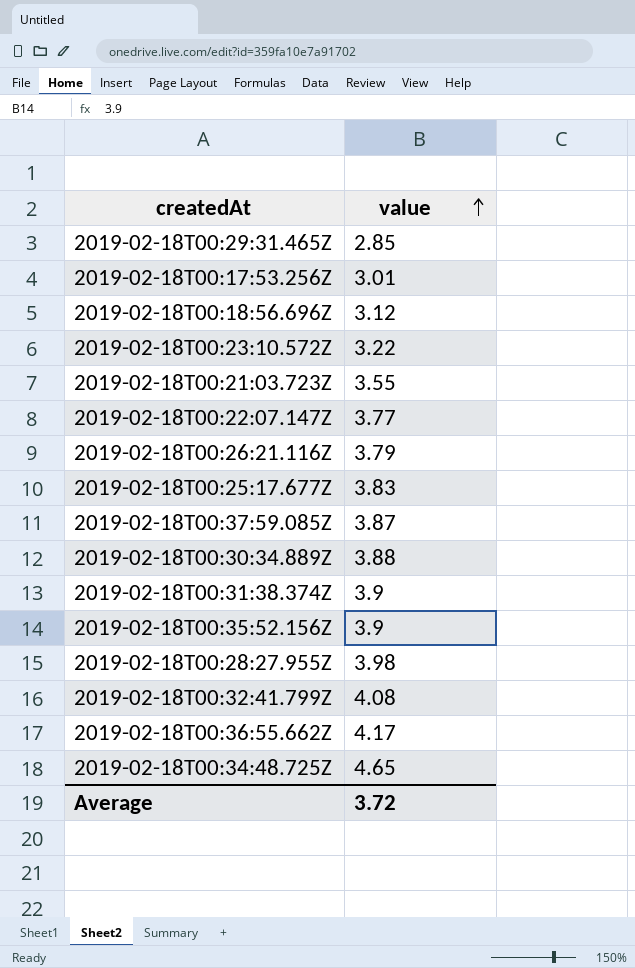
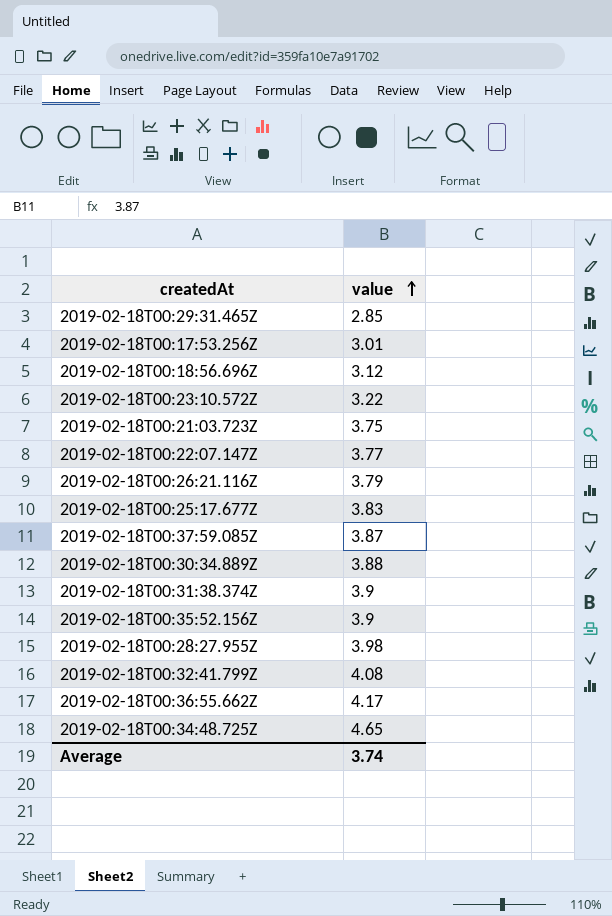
2019-02-18T00:21:03.723Z | value: 3.55 -> 3.75
Average | value: 3.72 -> 3.74

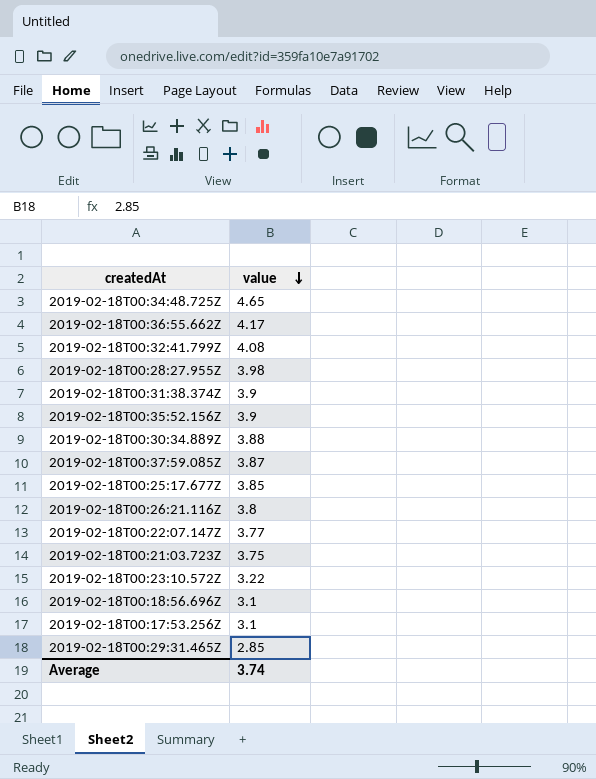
row order: value ascending -> value descending
2019-02-18T00:25:17.677Z | value: 3.83 -> 3.85
2019-02-18T00:26:21.116Z | value: 3.79 -> 3.8
2019-02-18T00:18:56.696Z | value: 3.12 -> 3.1
2019-02-18T00:17:53.256Z | value: 3.01 -> 3.1

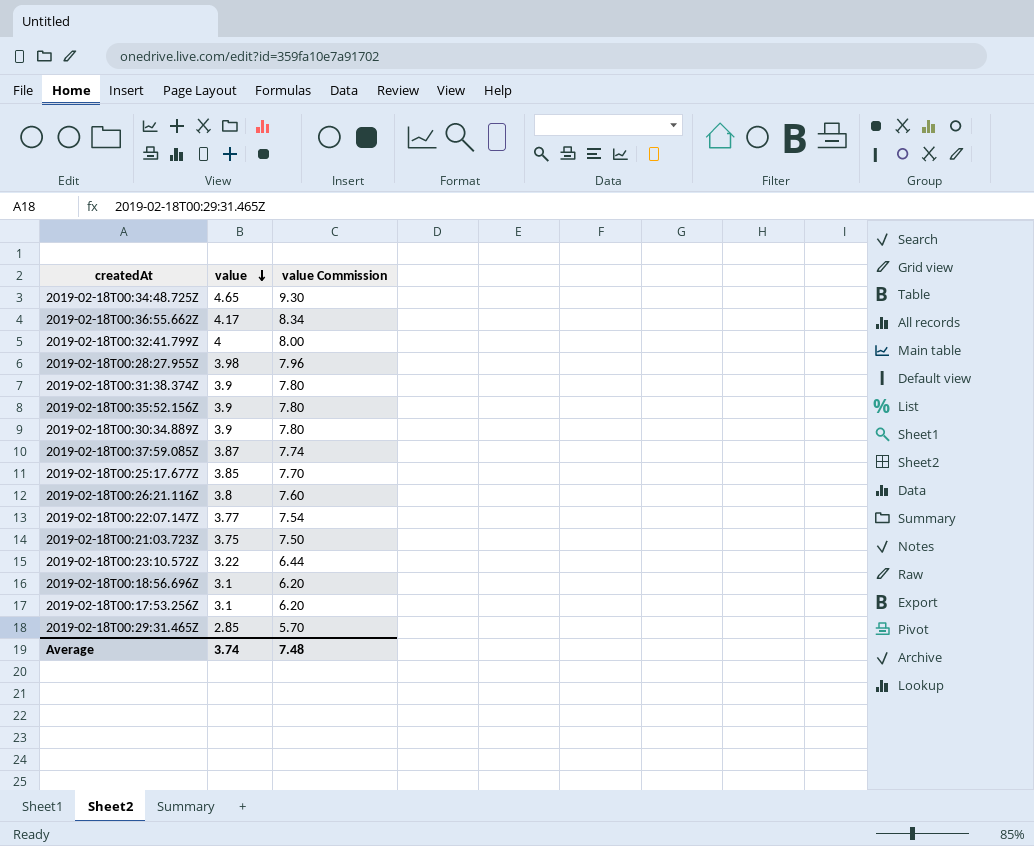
column value Commission | formula: none -> [value] * 2
2019-02-18T00:32:41.799Z | value: 4.08 -> 4
2019-02-18T00:30:34.889Z | value: 3.88 -> 3.9

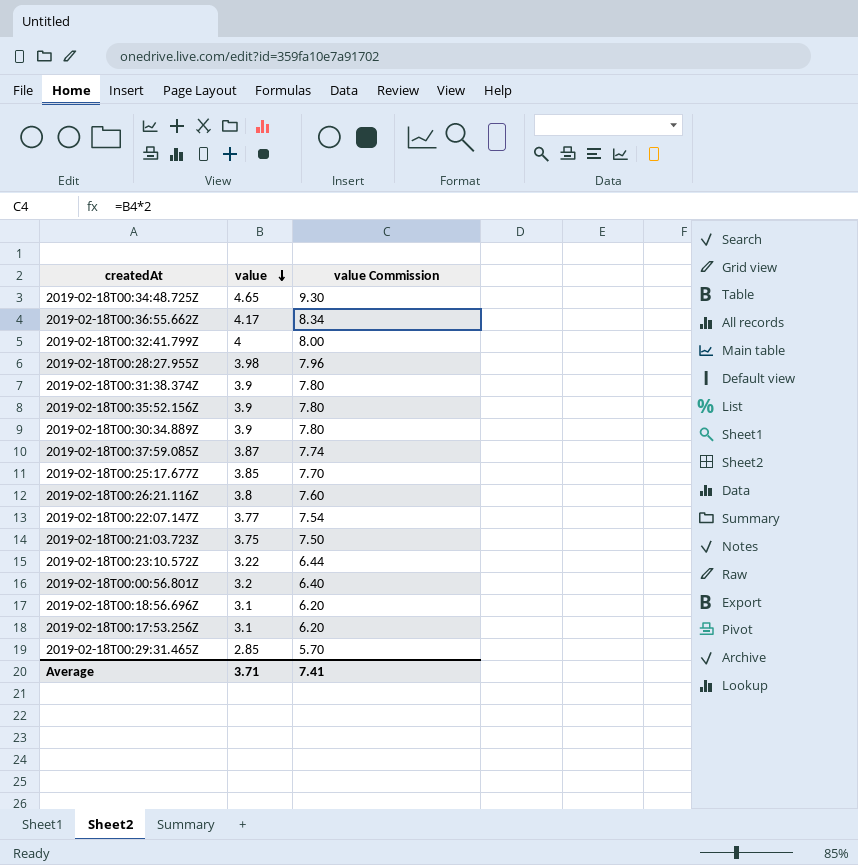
row 2019-02-18T00:00:56.801Z: none -> 3.2 | 6.40
Average | value: 3.74 -> 3.71
Average | value Commission: 7.48 -> 7.41

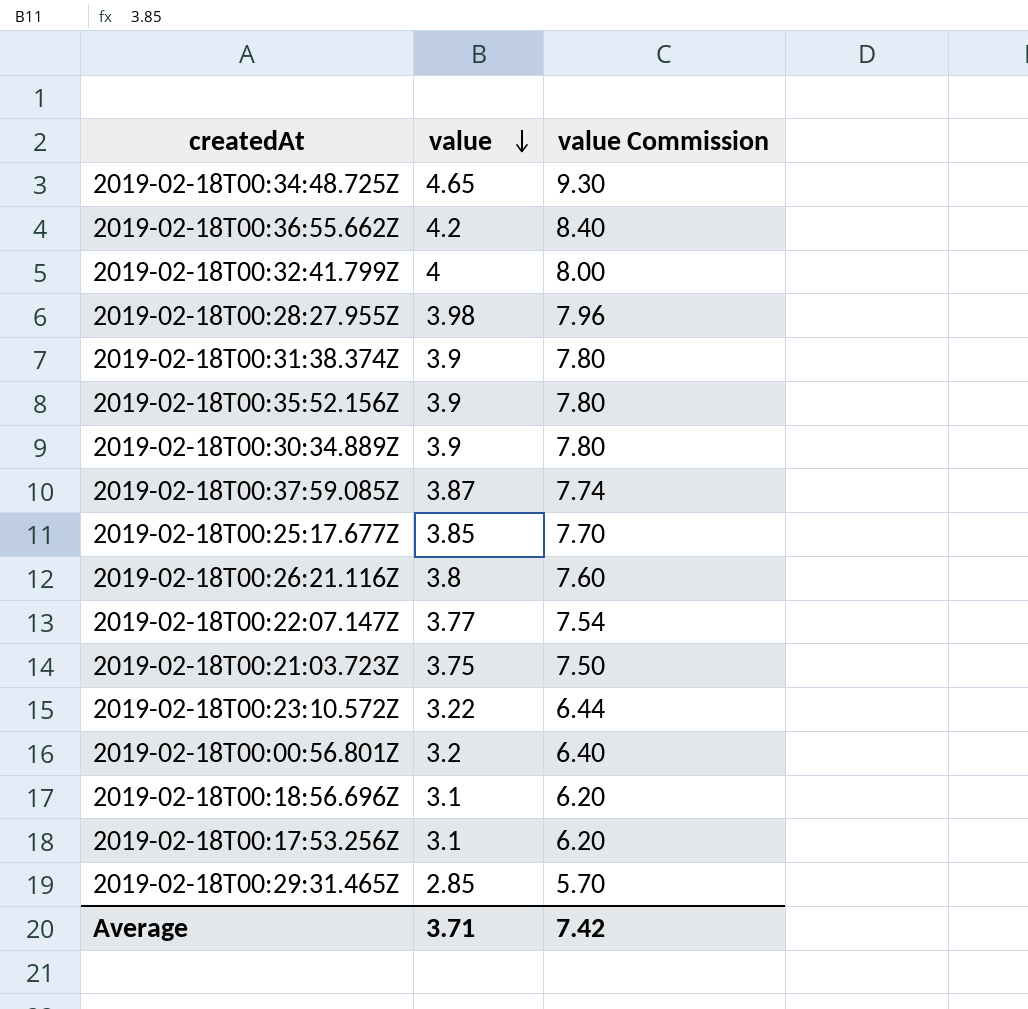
2019-02-18T00:36:55.662Z | value: 4.17 -> 4.2
2019-02-18T00:36:55.662Z | value Commission: 8.34 -> 8.40
Average | value Commission: 7.41 -> 7.42

